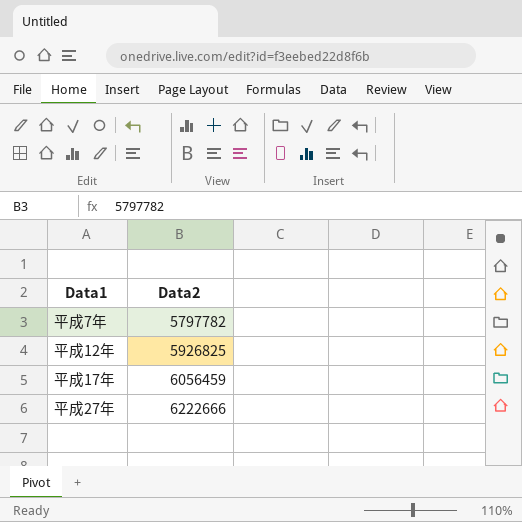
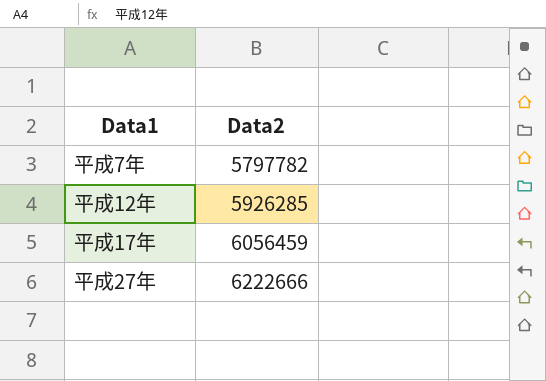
平成12年 | Data2: 5926825 -> 5926285

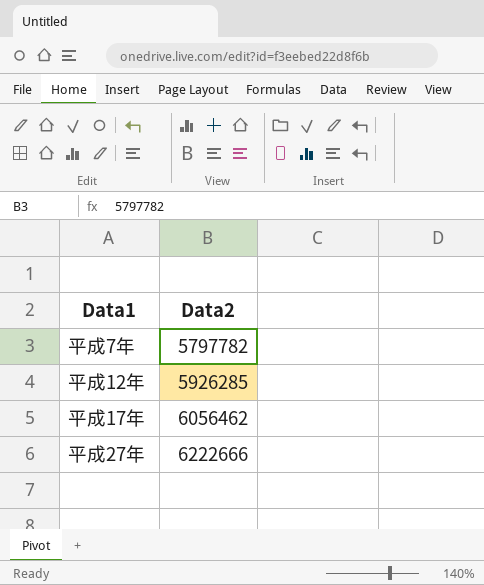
平成17年 | Data2: 6056459 -> 6056462

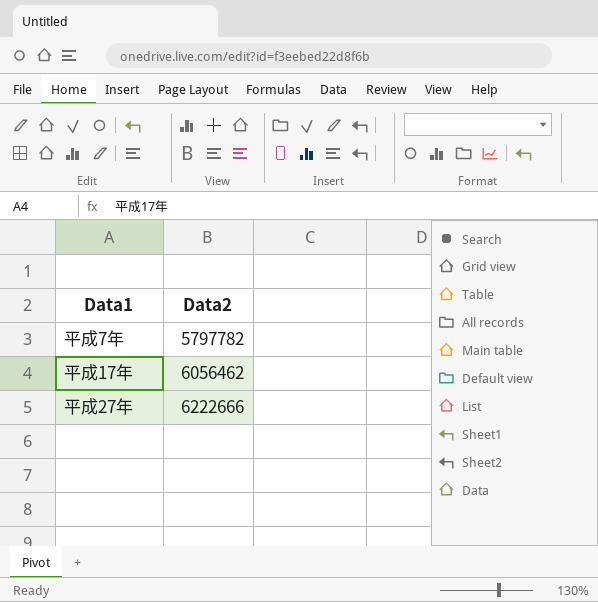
row 平成12年: 5926285 -> none

